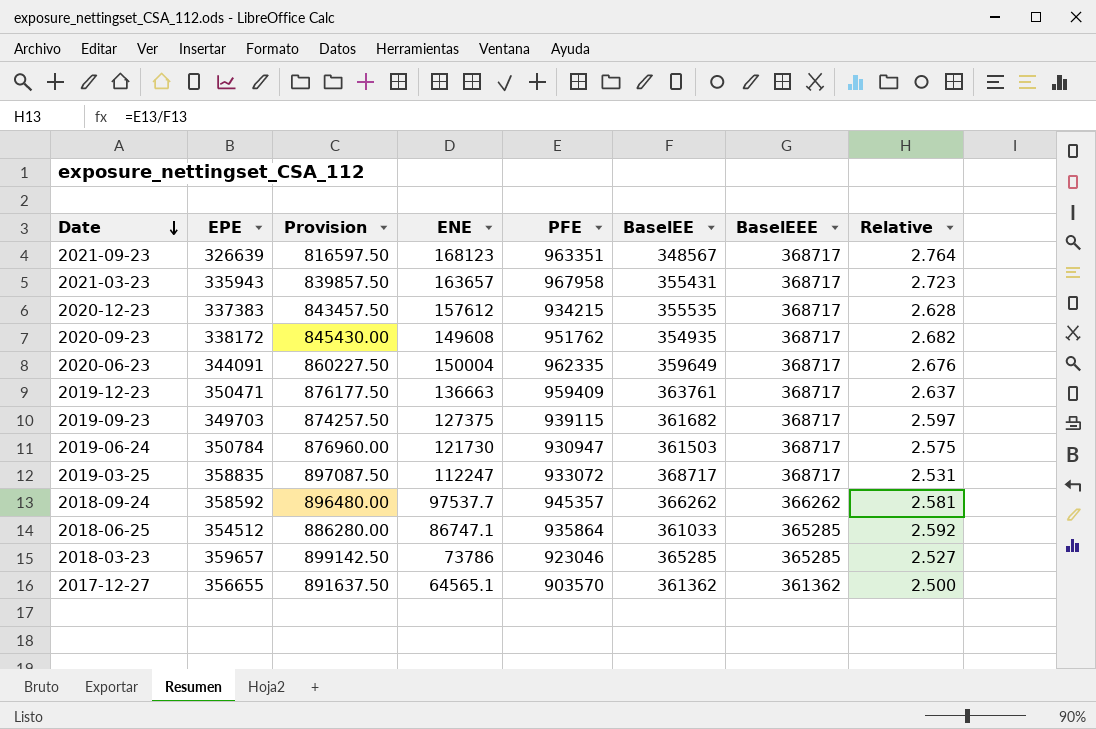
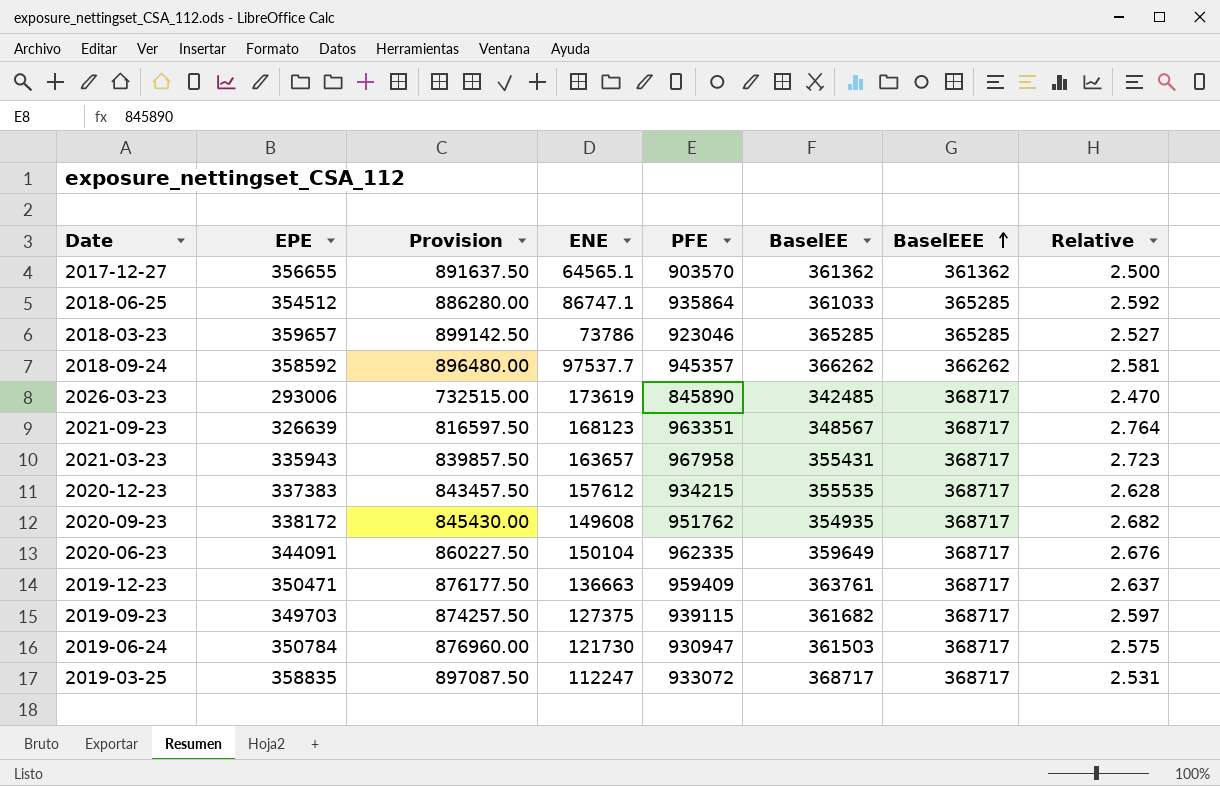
row order: Date descending -> BaselEEE ascending
row 2026-03-23: none -> 293006 | 732515.00 | 173619 | 845890 | 342485 | 368717 | 2.470
2020-06-23 | ENE: 150004 -> 150104

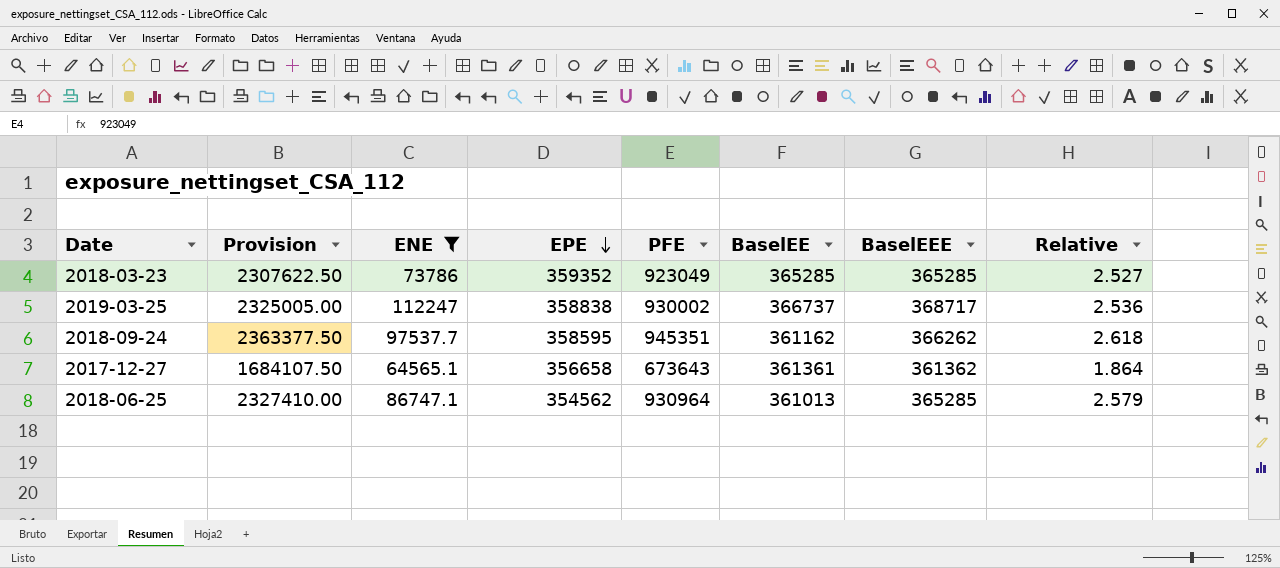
filter: none -> ENE <= 112247
row order: BaselEEE ascending -> EPE descending
column Provision | formula: [EPE] * 2.5 -> [PFE] * 2.5
column EPE | position: 2 -> 4
2018-03-23 | EPE: 359657 -> 359352
2018-03-23 | PFE: 923046 -> 923049
2019-03-25 | EPE: 358835 -> 358838
2019-03-25 | PFE: 933072 -> 930002
2019-03-25 | BaselEE: 368717 -> 366737
2019-03-25 | Relative: 2.531 -> 2.536
2018-09-24 | EPE: 358592 -> 358595
2018-09-24 | PFE: 945357 -> 945351
2018-09-24 | BaselEE: 366262 -> 361162
2018-09-24 | Relative: 2.581 -> 2.618
2017-12-27 | EPE: 356655 -> 356658
2017-12-27 | PFE: 903570 -> 673643
2017-12-27 | BaselEE: 361362 -> 361361
2017-12-27 | Relative: 2.500 -> 1.864
2018-06-25 | EPE: 354512 -> 354562
2018-06-25 | PFE: 935864 -> 930964
2018-06-25 | BaselEE: 361033 -> 361013
2018-06-25 | Relative: 2.592 -> 2.579

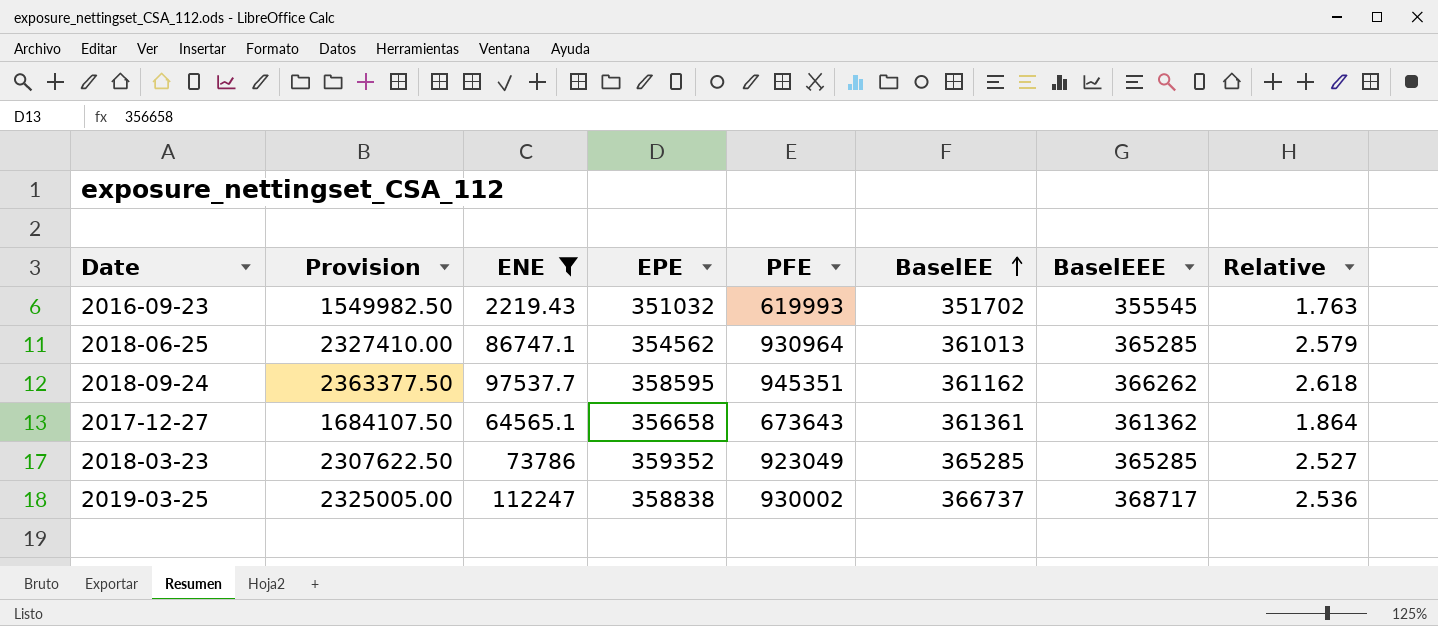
row order: EPE descending -> BaselEE ascending
row 2016-09-23: none -> 1549982.50 | 2219.43 | 351032 | 619993 | 351702 | 355545 | 1.763

